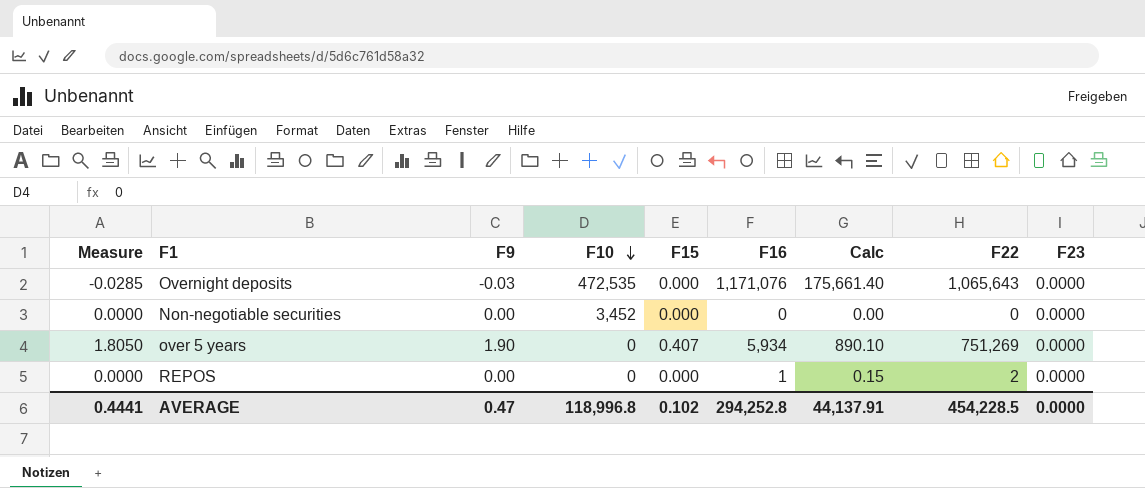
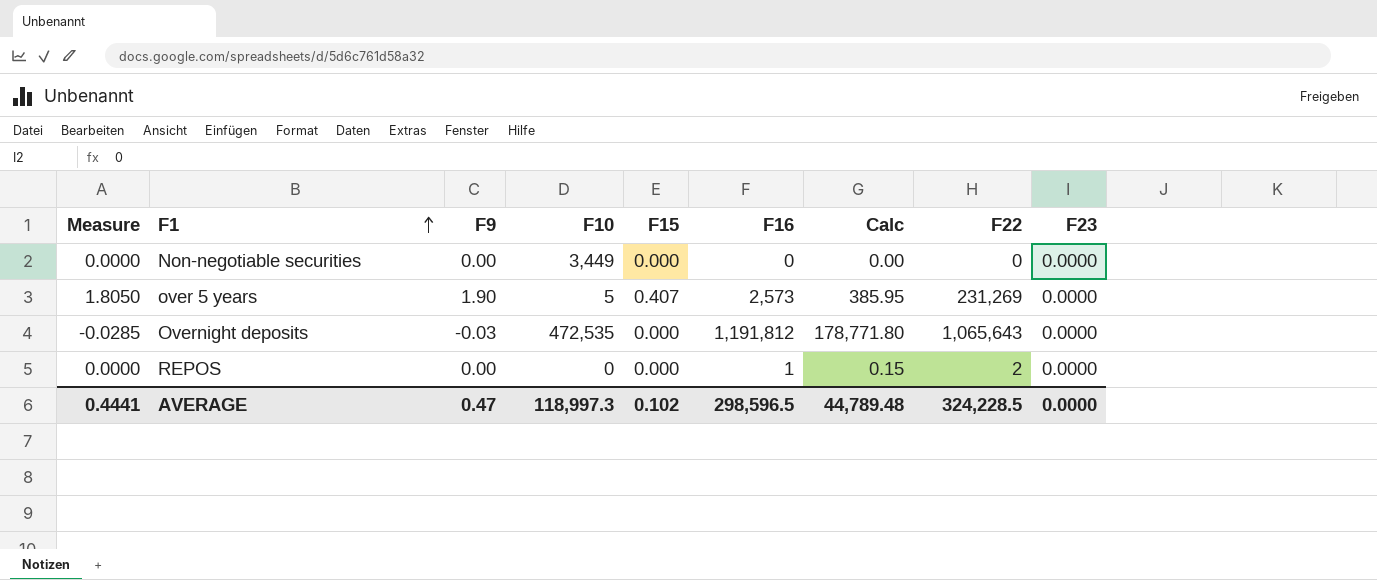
row order: F10 descending -> F1 ascending
Non-negotiable securities | F10: 3,452 -> 3,449
over 5 years | F10: 0 -> 5
over 5 years | F16: 5,934 -> 2,573
over 5 years | Calc: 890.10 -> 385.95
over 5 years | F22: 751,269 -> 231,269
Overnight deposits | F16: 1,171,076 -> 1,191,812
Overnight deposits | Calc: 175,661.40 -> 178,771.80
AVERAGE | F10: 118,996.8 -> 118,997.3
AVERAGE | F16: 294,252.8 -> 298,596.5
AVERAGE | Calc: 44,137.91 -> 44,789.48
AVERAGE | F22: 454,228.5 -> 324,228.5

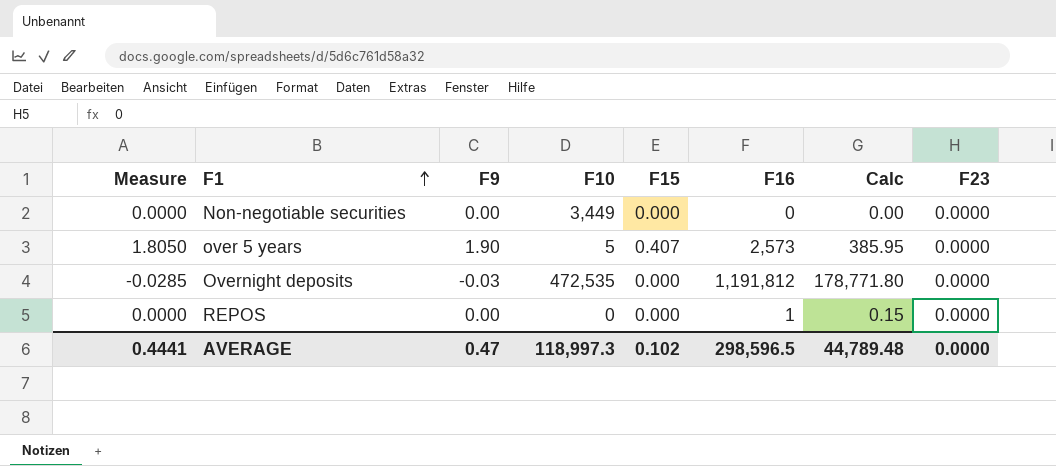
column F22 | position: 8 -> none

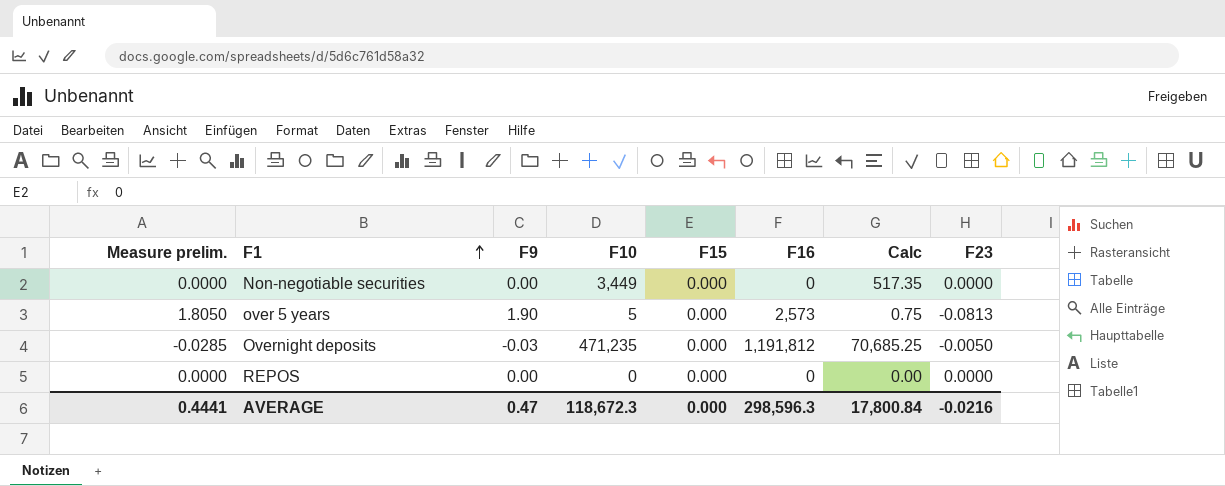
column name: Measure -> Measure prelim.
column Calc | formula: [F16] * 0.15 -> [F10] * 0.15
over 5 years | F15: 0.407 -> 0.000
over 5 years | F23: 0.0000 -> -0.0813
Overnight deposits | F10: 472,535 -> 471,235
Overnight deposits | F23: 0.0000 -> -0.0050
REPOS | F16: 1 -> 0
AVERAGE | F10: 118,997.3 -> 118,672.3
AVERAGE | F15: 0.102 -> 0.000
AVERAGE | F16: 298,596.5 -> 298,596.3
AVERAGE | Calc: 44,789.48 -> 17,800.84
AVERAGE | F23: 0.0000 -> -0.0216

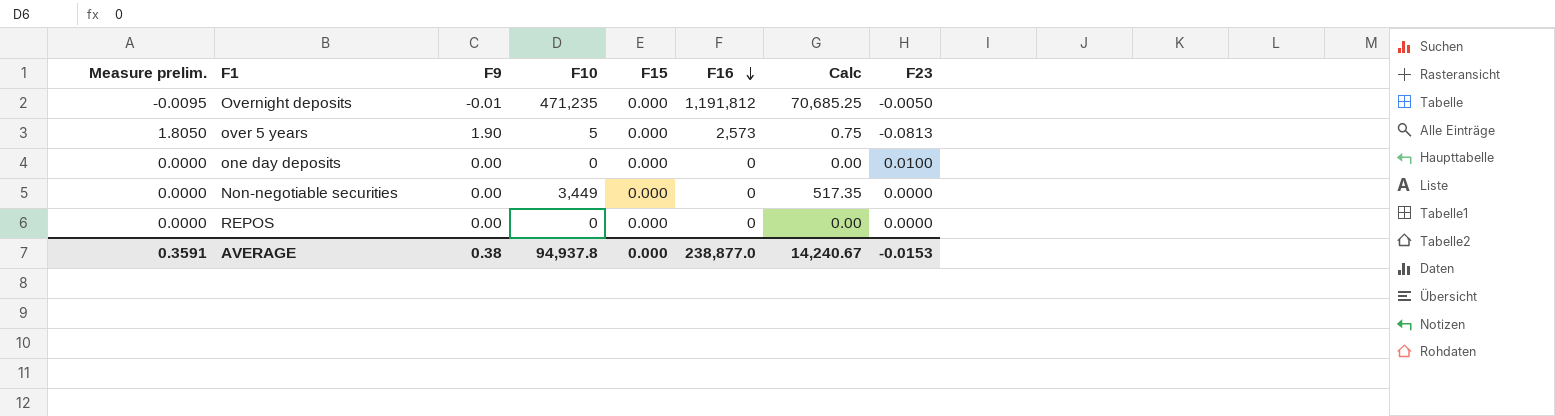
row order: F1 ascending -> F16 descending
Overnight deposits | Measure prelim.: -0.0285 -> -0.0095
Overnight deposits | F9: -0.03 -> -0.01
row one day deposits: none -> 0.0000 | 0.00 | 0 | 0.000 | 0 | 0.00 | 0.0100
AVERAGE | Measure prelim.: 0.4441 -> 0.3591
AVERAGE | F9: 0.47 -> 0.38
AVERAGE | F10: 118,672.3 -> 94,937.8
AVERAGE | F16: 298,596.3 -> 238,877.0
AVERAGE | Calc: 17,800.84 -> 14,240.67
AVERAGE | F23: -0.0216 -> -0.0153

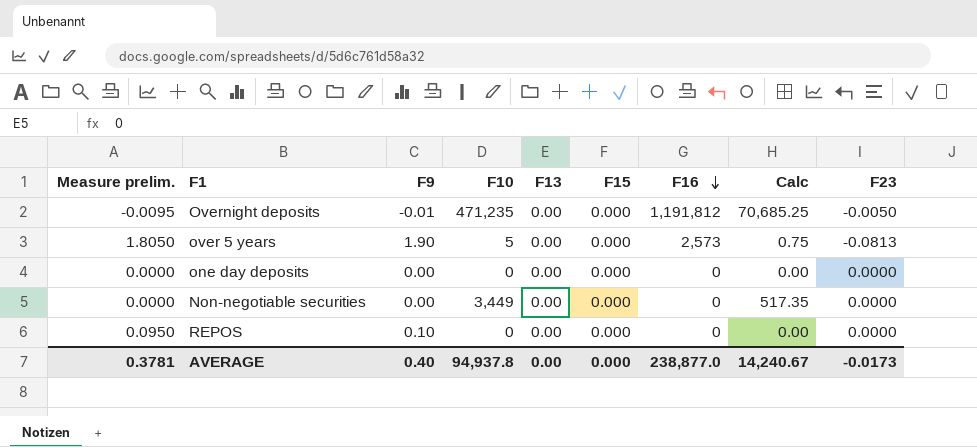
column F13 | position: none -> 5
one day deposits | F23: 0.0100 -> 0.0000
REPOS | Measure prelim.: 0.0000 -> 0.0950
REPOS | F9: 0.00 -> 0.10
AVERAGE | Measure prelim.: 0.3591 -> 0.3781
AVERAGE | F9: 0.38 -> 0.40
AVERAGE | F23: -0.0153 -> -0.0173

